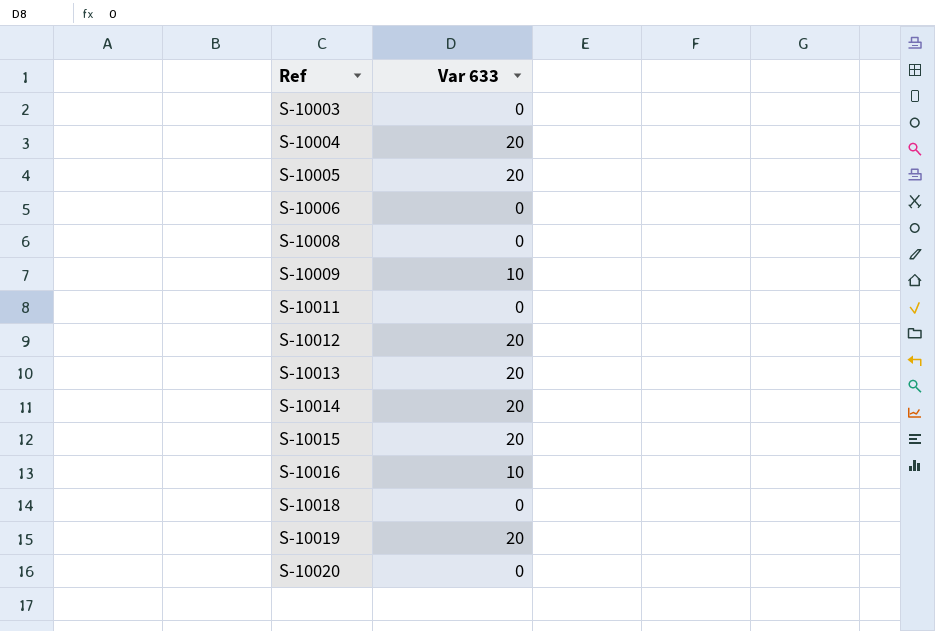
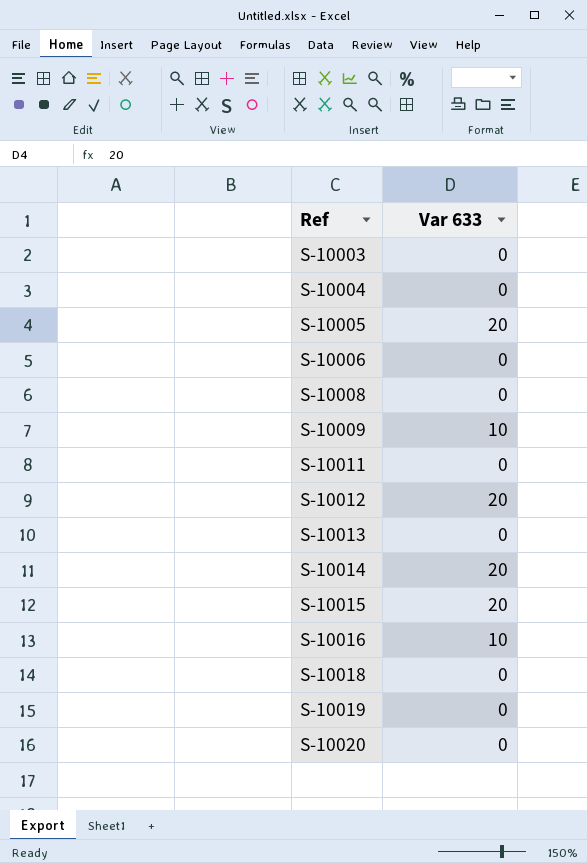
S-10004 | Var 633: 20 -> 0
S-10013 | Var 633: 20 -> 0
S-10019 | Var 633: 20 -> 0

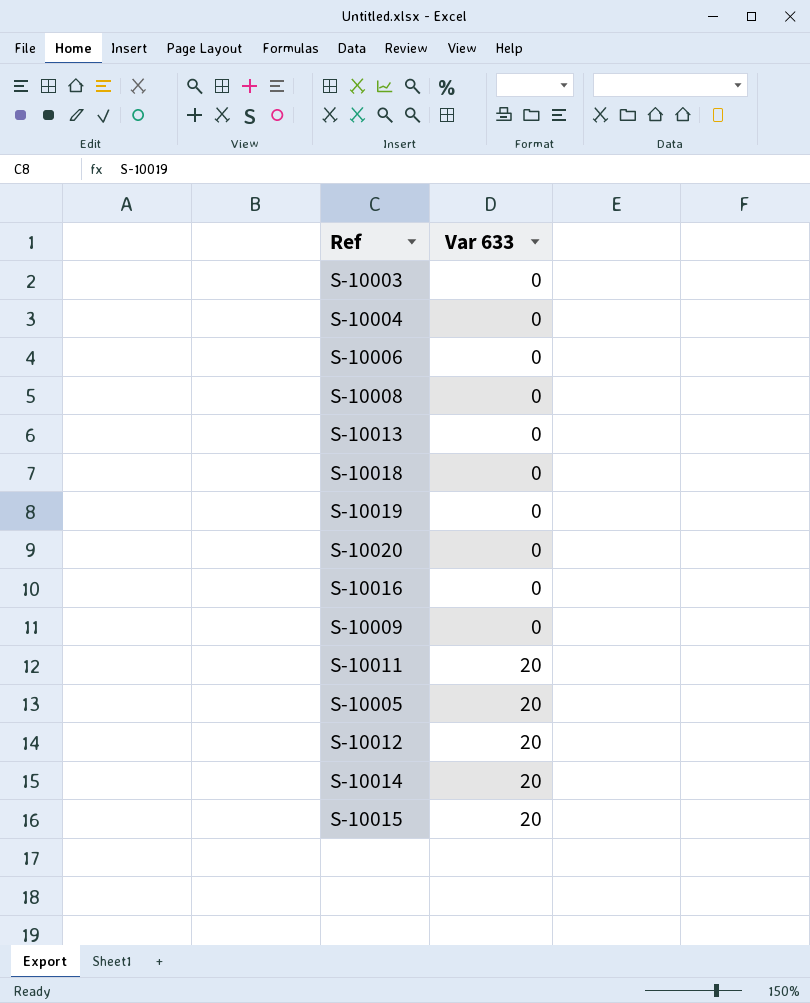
row order: Ref ascending -> Var 633 ascending
S-10016 | Var 633: 10 -> 0
S-10009 | Var 633: 10 -> 0
S-10011 | Var 633: 0 -> 20

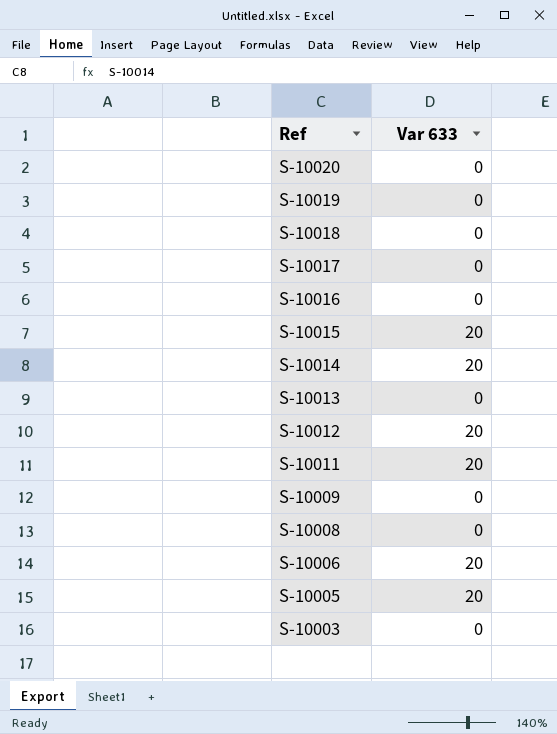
row order: Var 633 ascending -> Ref descending
row S-10004: 0 -> none
row S-10017: none -> 0
S-10006 | Var 633: 0 -> 20

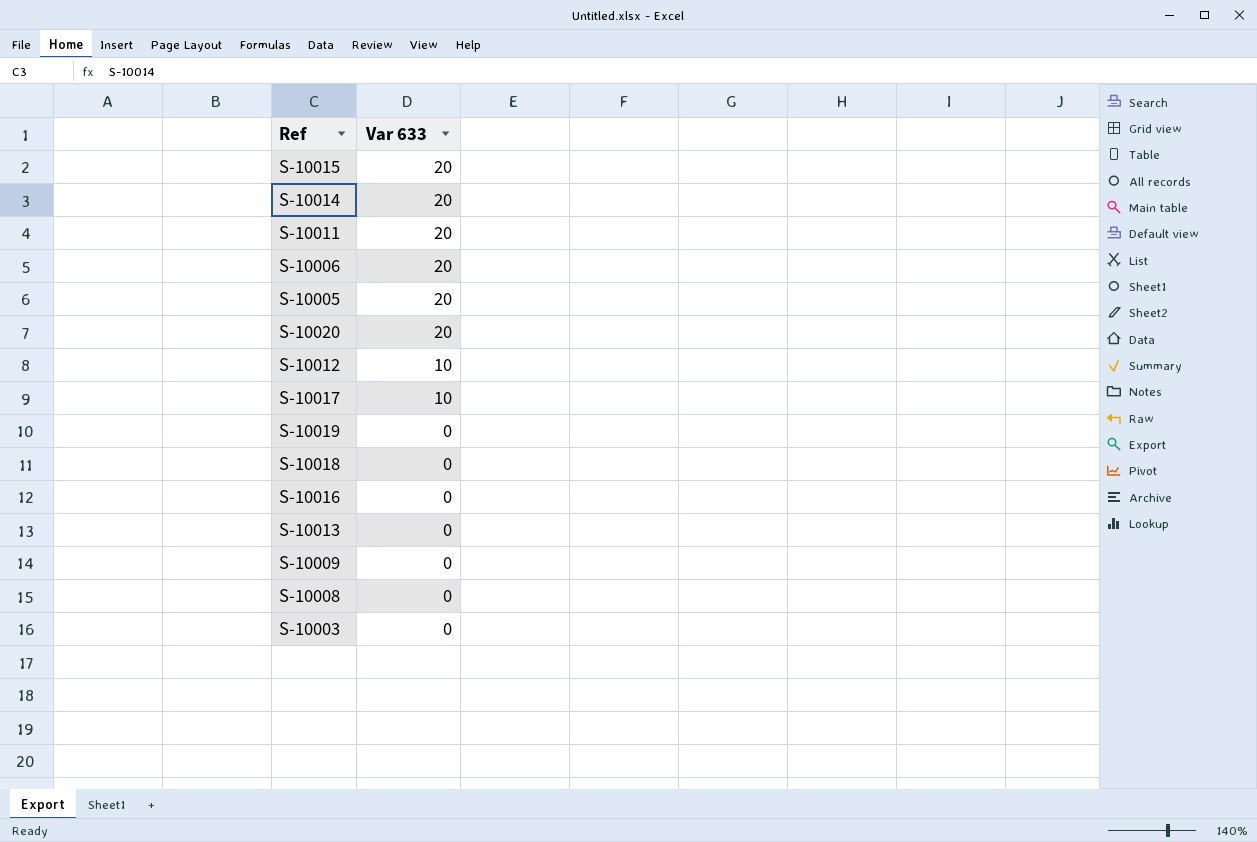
row order: Ref descending -> Var 633 descending
S-10020 | Var 633: 0 -> 20
S-10012 | Var 633: 20 -> 10
S-10017 | Var 633: 0 -> 10

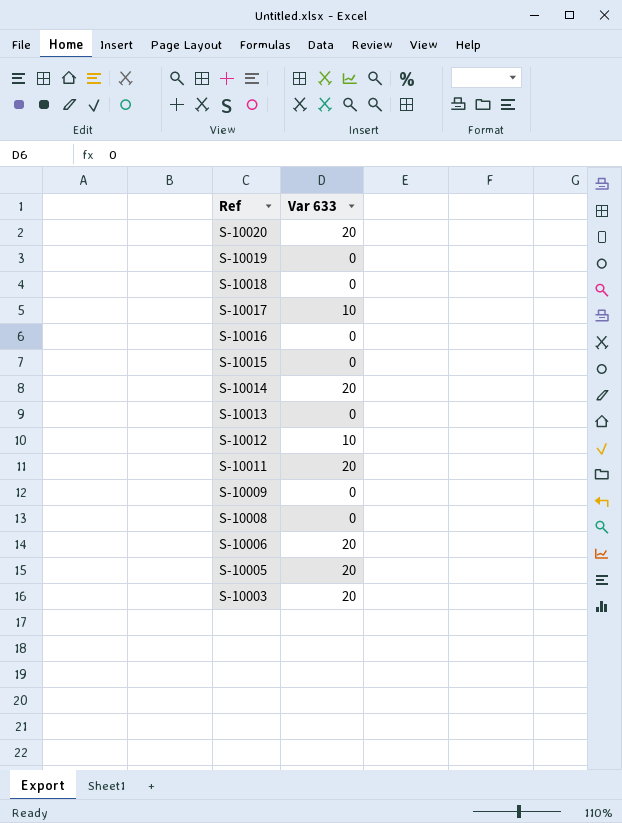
row order: Var 633 descending -> Ref descending
S-10015 | Var 633: 20 -> 0
S-10003 | Var 633: 0 -> 20

